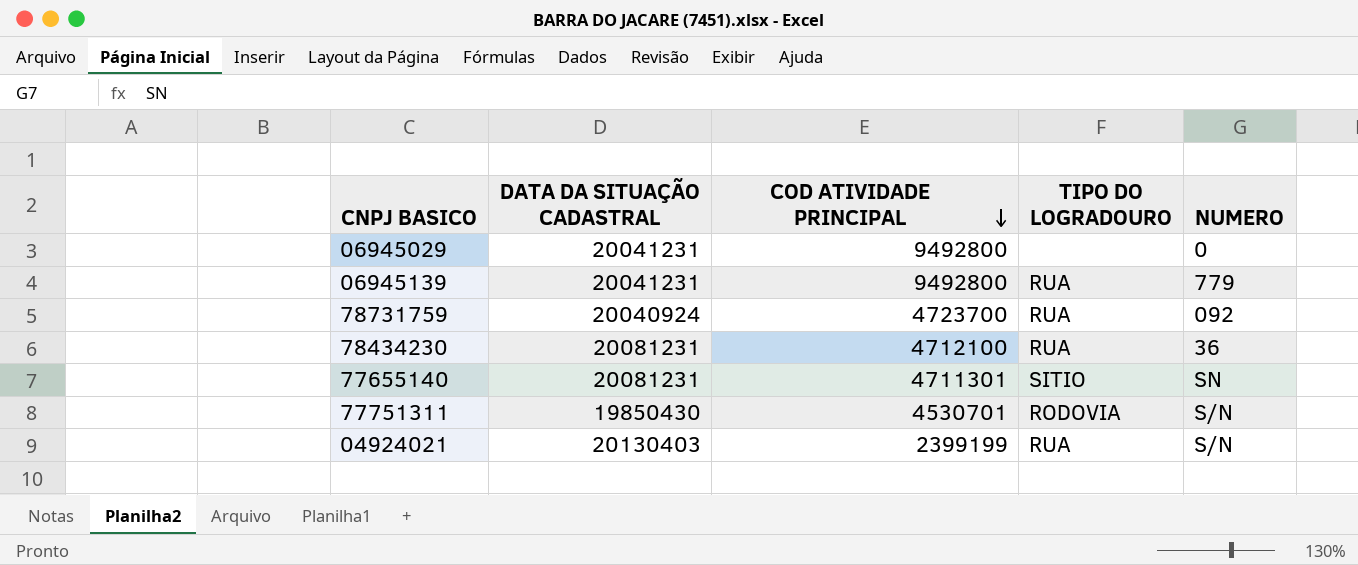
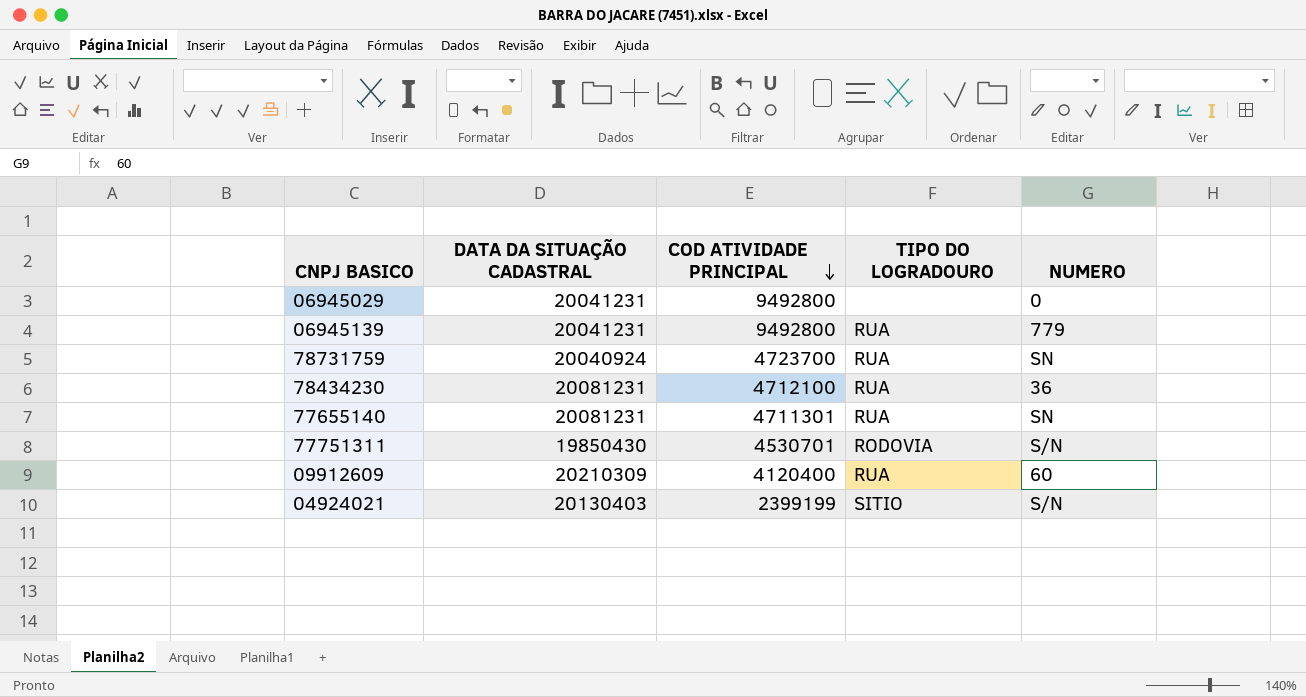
78731759 | NUMERO: 092 -> SN
77655140 | TIPO DO LOGRADOURO: SITIO -> RUA
row 09912609: none -> 20210309 | 4120400 | RUA | 60
04924021 | TIPO DO LOGRADOURO: RUA -> SITIO

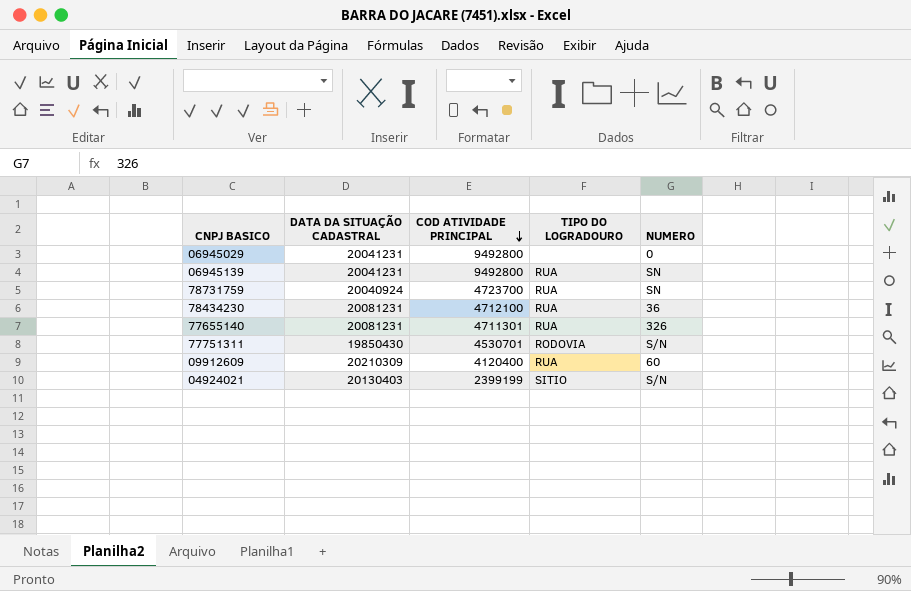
06945139 | NUMERO: 779 -> SN
77655140 | NUMERO: SN -> 326

